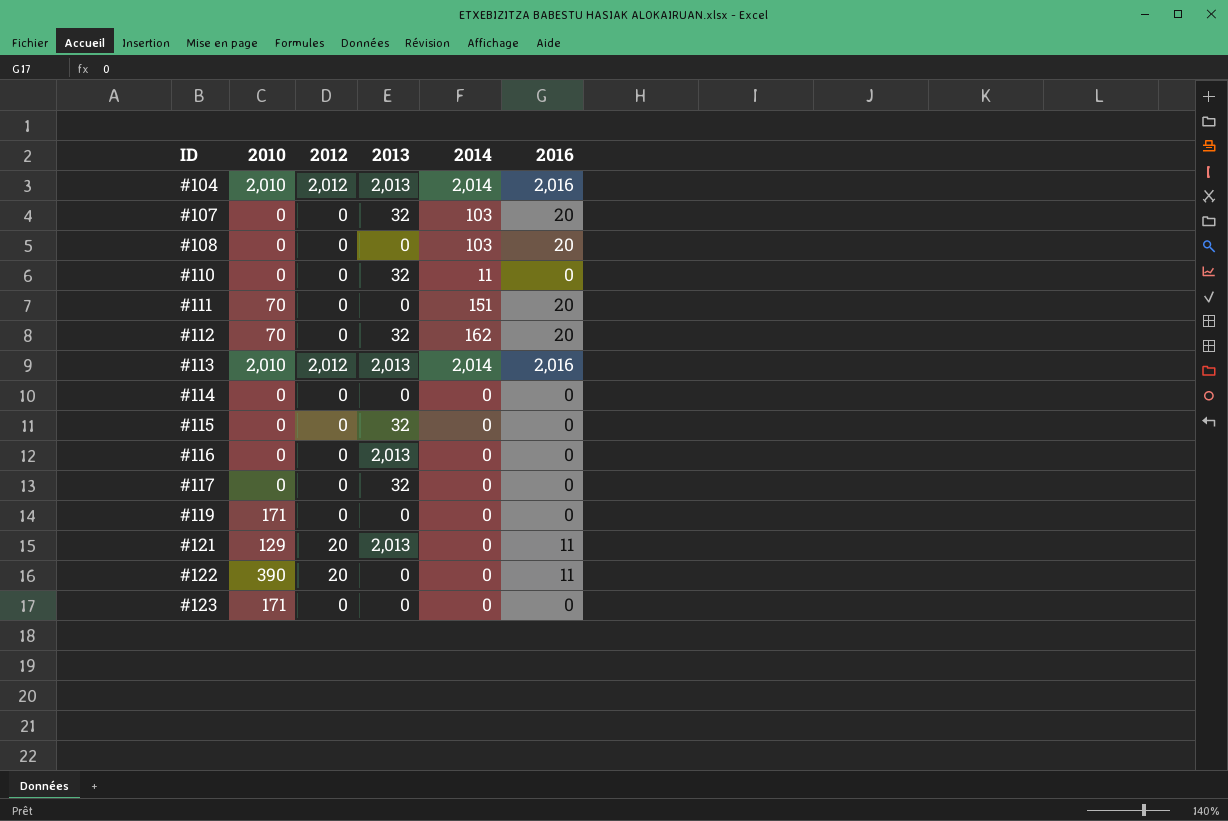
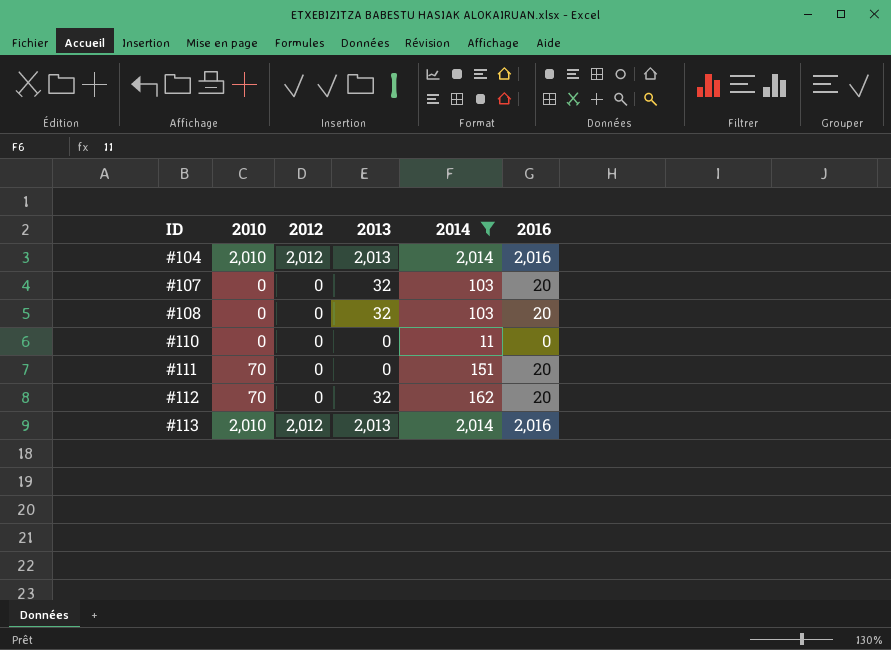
filter: none -> 2014 != 0
#108 | 2013: 0 -> 32
#110 | 2013: 32 -> 0

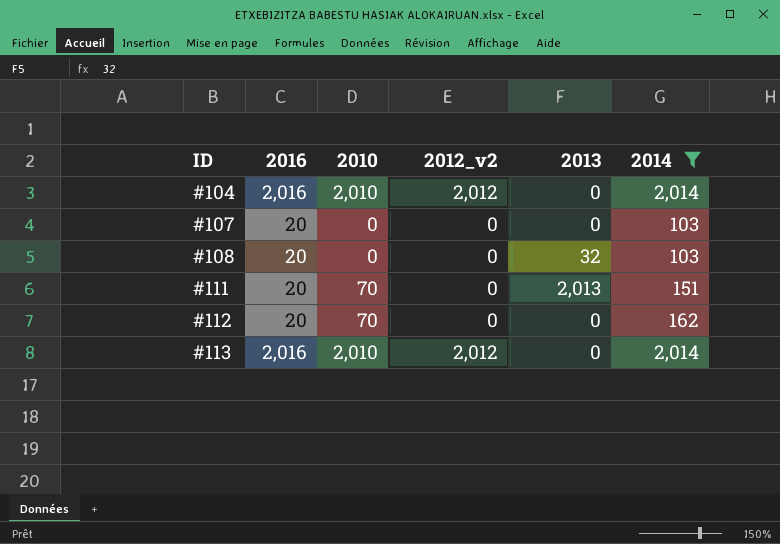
column 2016 | position: 6 -> 2
column name: 2012 -> 2012_v2
row #110: 0 | 0 | 0 | 11 | 0 -> none
#104 | 2013: 2,013 -> 0
#107 | 2013: 32 -> 0
#111 | 2013: 0 -> 2,013
#112 | 2013: 32 -> 0
#113 | 2013: 2,013 -> 0

